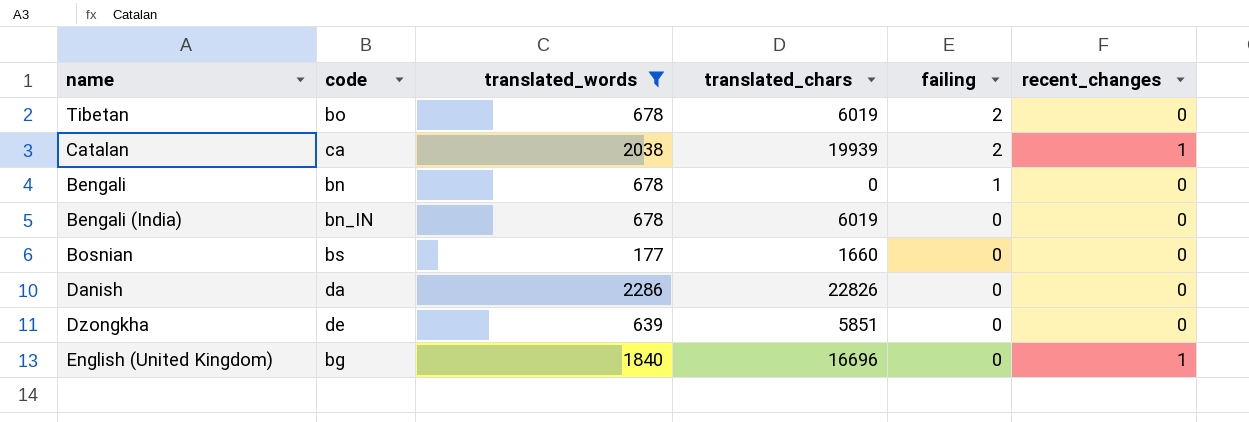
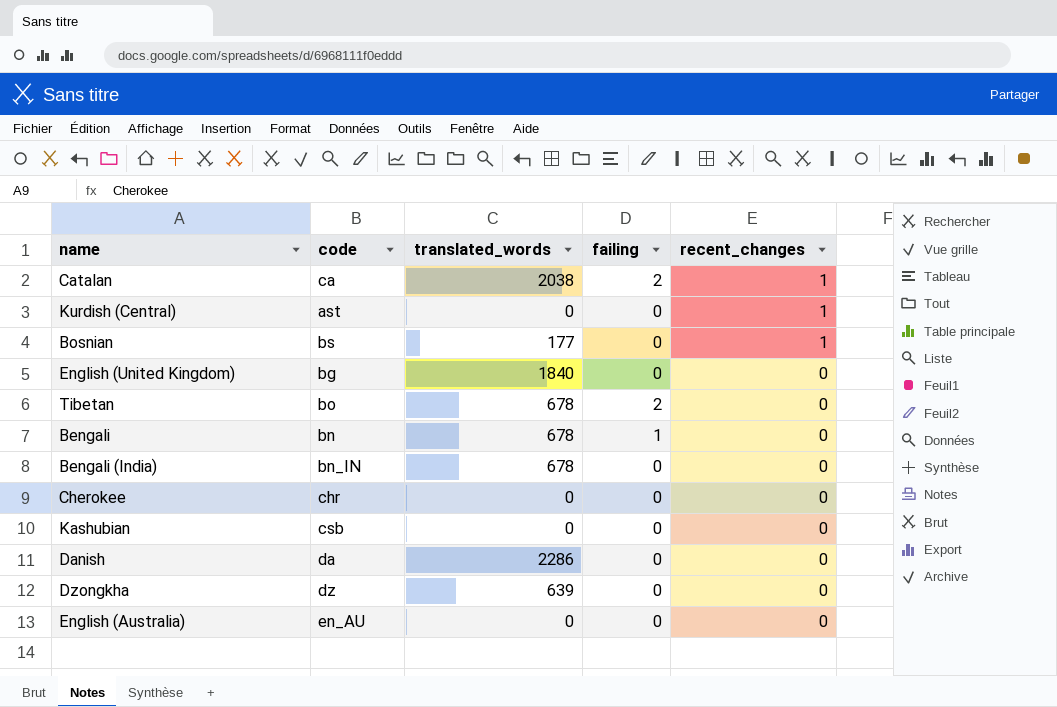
filter: translated_words != 0 -> none
row order: failing descending -> recent_changes descending
column translated_chars | position: 4 -> none
Bosnian | recent_changes: 0 -> 1
English (United Kingdom) | recent_changes: 1 -> 0
Dzongkha | code: de -> dz

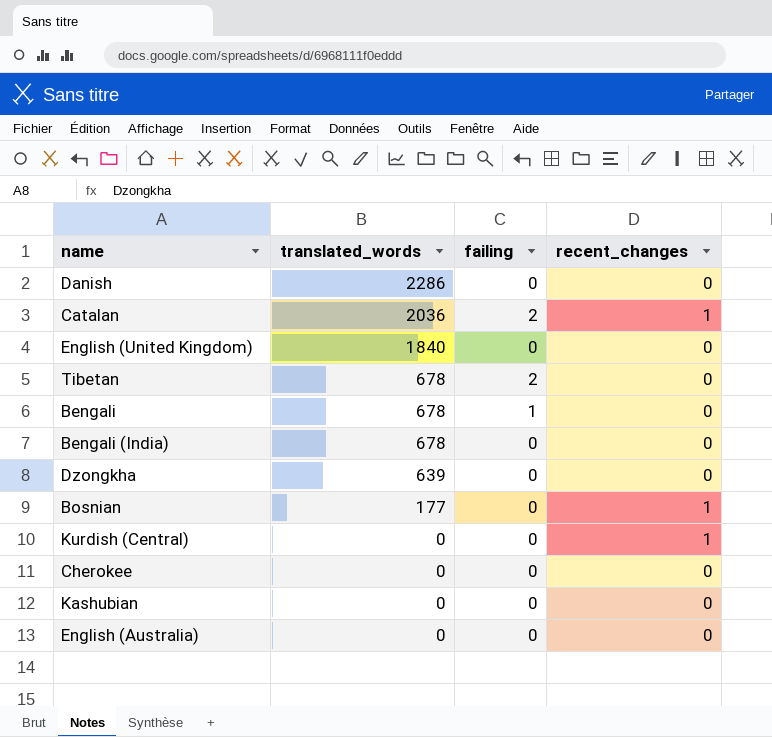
row order: recent_changes descending -> translated_words descending
column code | position: 2 -> none
Catalan | translated_words: 2038 -> 2036

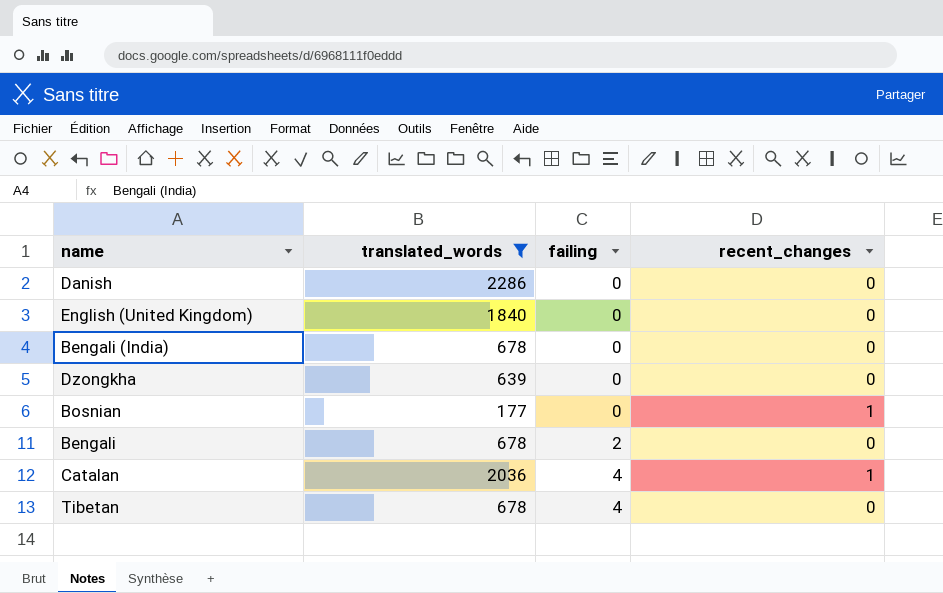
filter: none -> translated_words != 0
row order: translated_words descending -> failing ascending
Bengali | failing: 1 -> 2
Catalan | failing: 2 -> 4
Tibetan | failing: 2 -> 4

